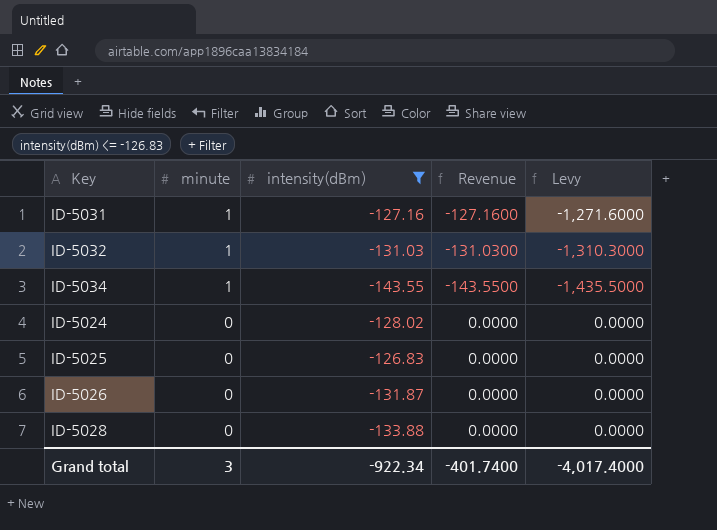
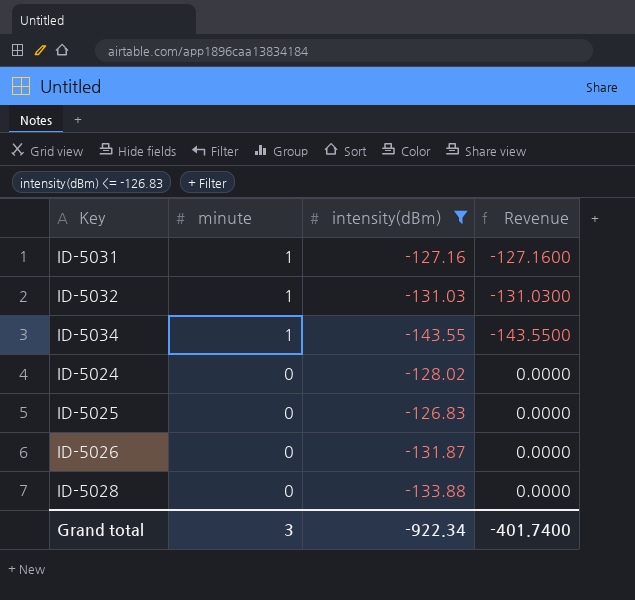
column Levy | formula: [Revenue] * 10 -> none

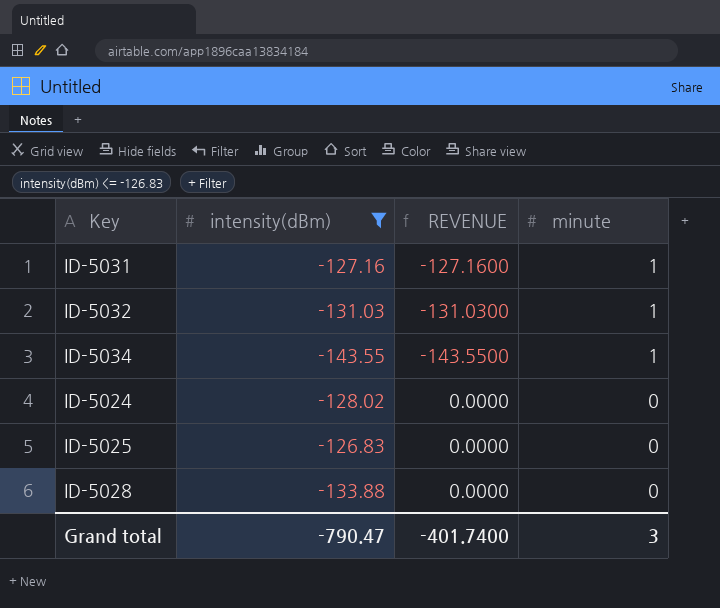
column name: Revenue -> REVENUE
column minute | position: 2 -> 4
row ID-5026: 0 | -131.87 | 0.0000 -> none
Grand total | intensity(dBm): -922.34 -> -790.47

